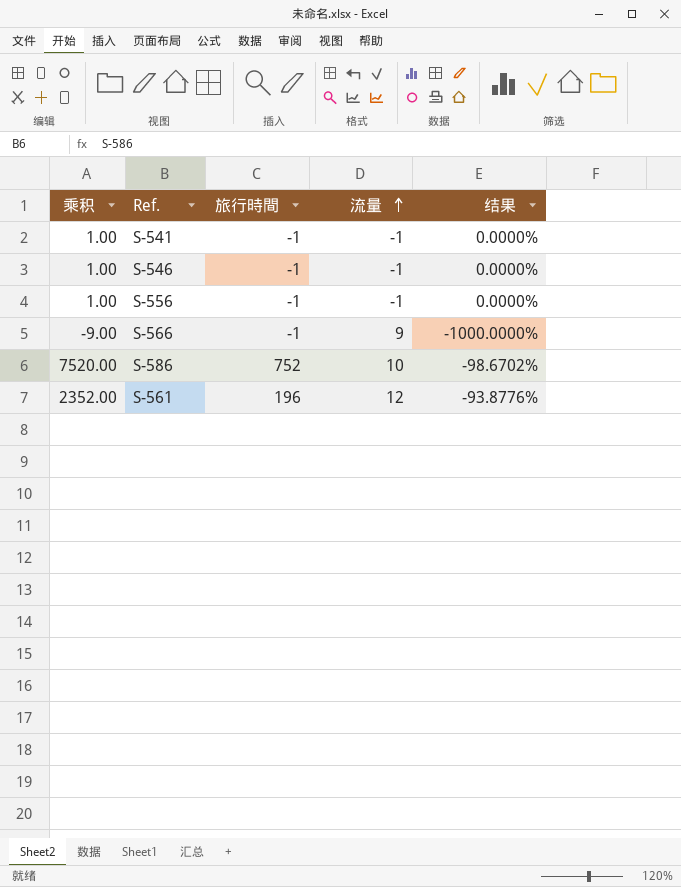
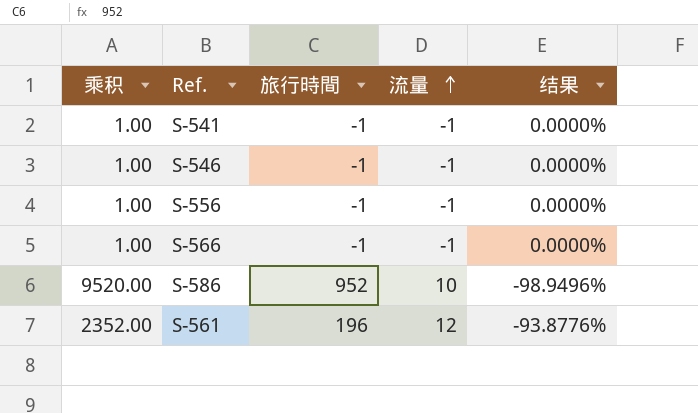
S-566 | 乘积: -9.00 -> 1.00
S-566 | 流量: 9 -> -1
S-566 | 结果: -1000.0000% -> 0.0000%
S-586 | 乘积: 7520.00 -> 9520.00
S-586 | 旅行時間: 752 -> 952
S-586 | 结果: -98.6702% -> -98.9496%

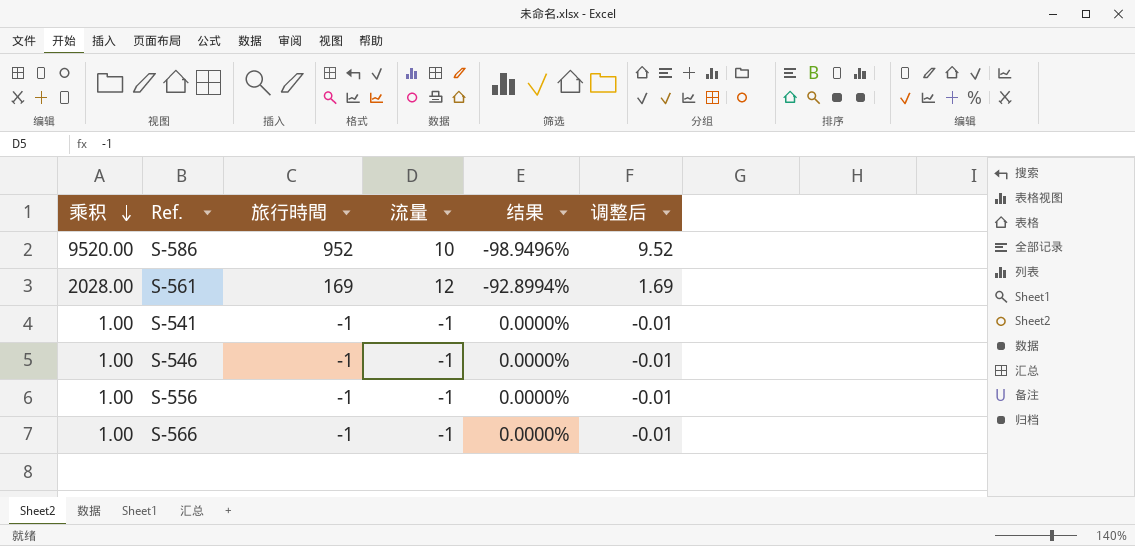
row order: 流量 ascending -> 乘积 descending
column 调整后 | formula: none -> [旅行時間] * 0.01
S-561 | 乘积: 2352.00 -> 2028.00
S-561 | 旅行時間: 196 -> 169
S-561 | 结果: -93.8776% -> -92.8994%

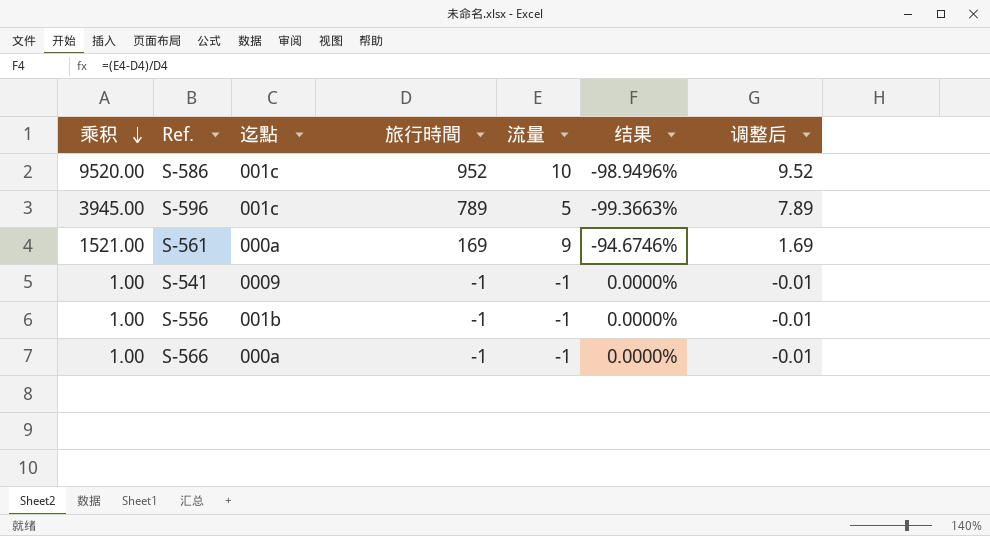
column 迄點 | position: none -> 3
row S-546: 1.00 | -1 | -1 | 0.0000% | -0.01 -> none
row S-596: none -> 3945.00 | 001c | 789 | 5 | -99.3663% | 7.89
S-561 | 乘积: 2028.00 -> 1521.00
S-561 | 流量: 12 -> 9
S-561 | 结果: -92.8994% -> -94.6746%

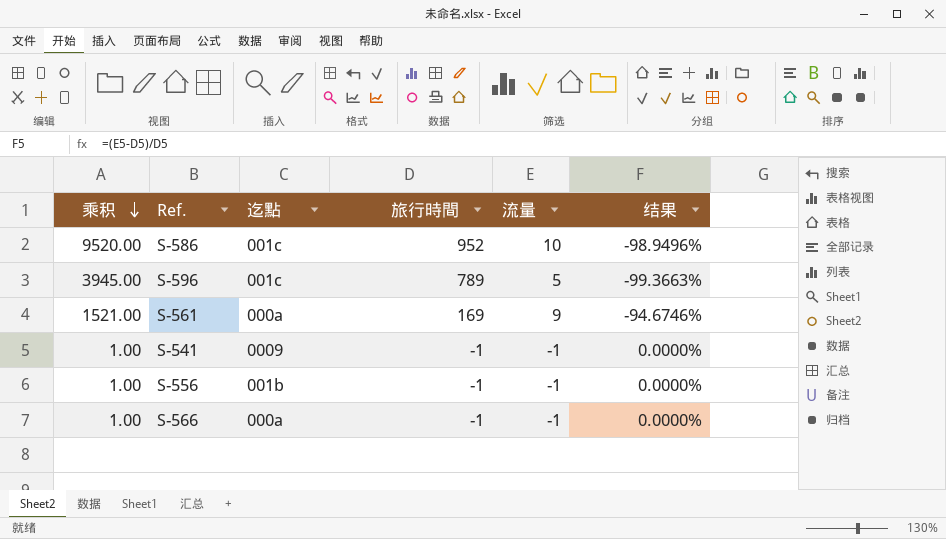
column 调整后 | formula: [旅行時間] * 0.01 -> none

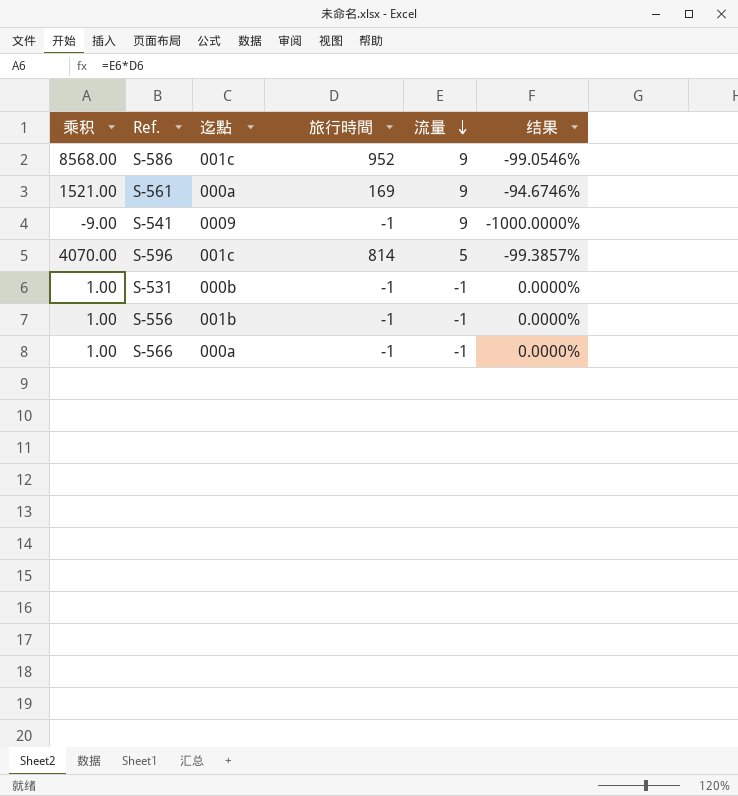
row order: 乘积 descending -> 流量 descending
S-586 | 乘积: 9520.00 -> 8568.00
S-586 | 流量: 10 -> 9
S-586 | 结果: -98.9496% -> -99.0546%
S-541 | 乘积: 1.00 -> -9.00
S-541 | 流量: -1 -> 9
S-541 | 结果: 0.0000% -> -1000.0000%
S-596 | 乘积: 3945.00 -> 4070.00
S-596 | 旅行時間: 789 -> 814
S-596 | 结果: -99.3663% -> -99.3857%
row S-531: none -> 1.00 | 000b | -1 | -1 | 0.0000%

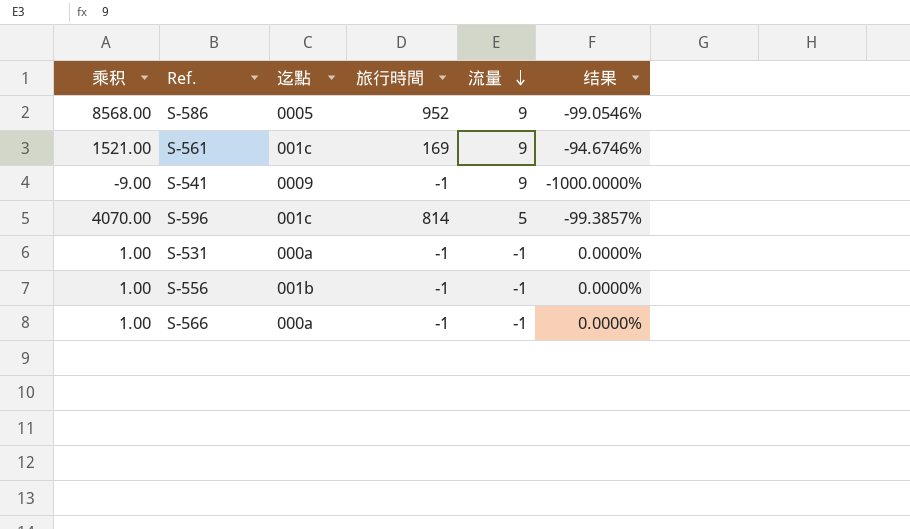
S-586 | 迄點: 001c -> 0005
S-561 | 迄點: 000a -> 001c
S-531 | 迄點: 000b -> 000a

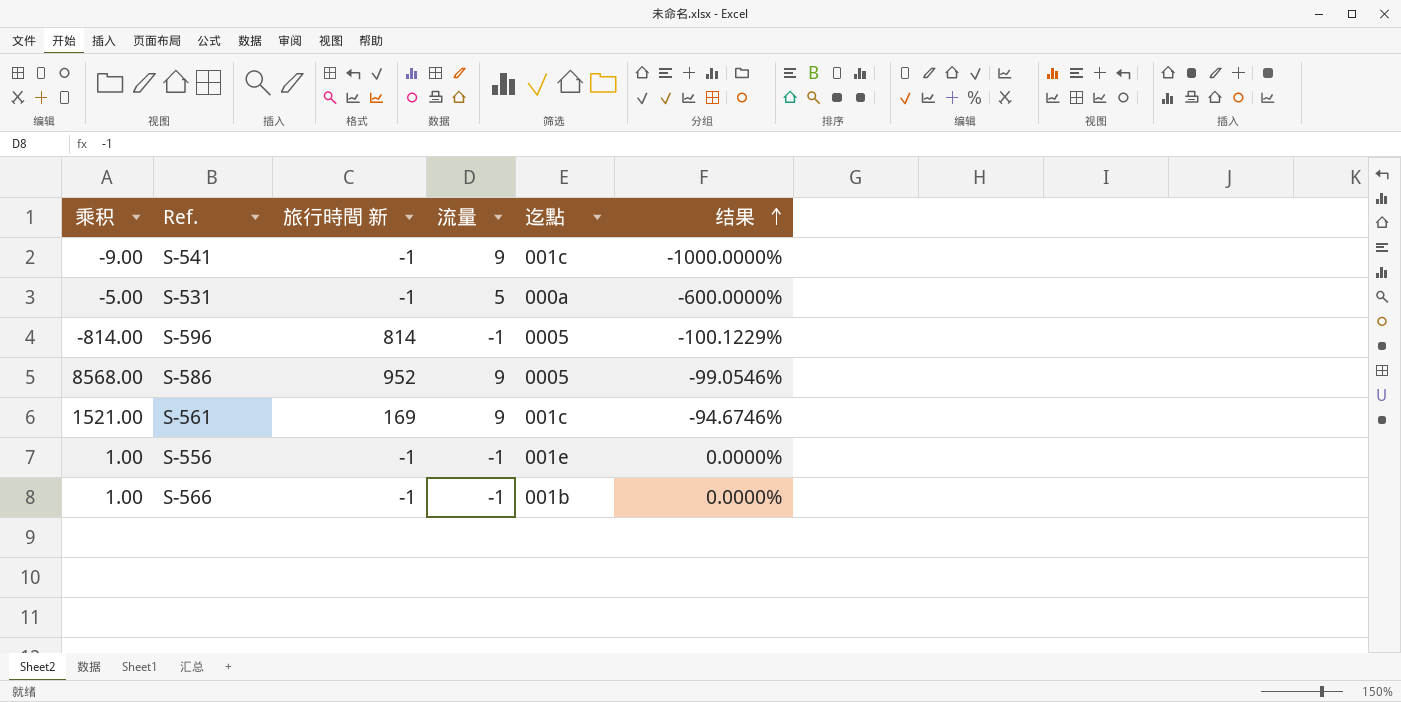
row order: 流量 descending -> 结果 ascending
column name: 旅行時間 -> 旅行時間 新
column 迄點 | position: 3 -> 5
S-541 | 迄點: 0009 -> 001c
S-531 | 乘积: 1.00 -> -5.00
S-531 | 流量: -1 -> 5
S-531 | 结果: 0.0000% -> -600.0000%
S-596 | 乘积: 4070.00 -> -814.00
S-596 | 流量: 5 -> -1
S-596 | 迄點: 001c -> 0005
S-596 | 结果: -99.3857% -> -100.1229%
S-556 | 迄點: 001b -> 001e
S-566 | 迄點: 000a -> 001b

